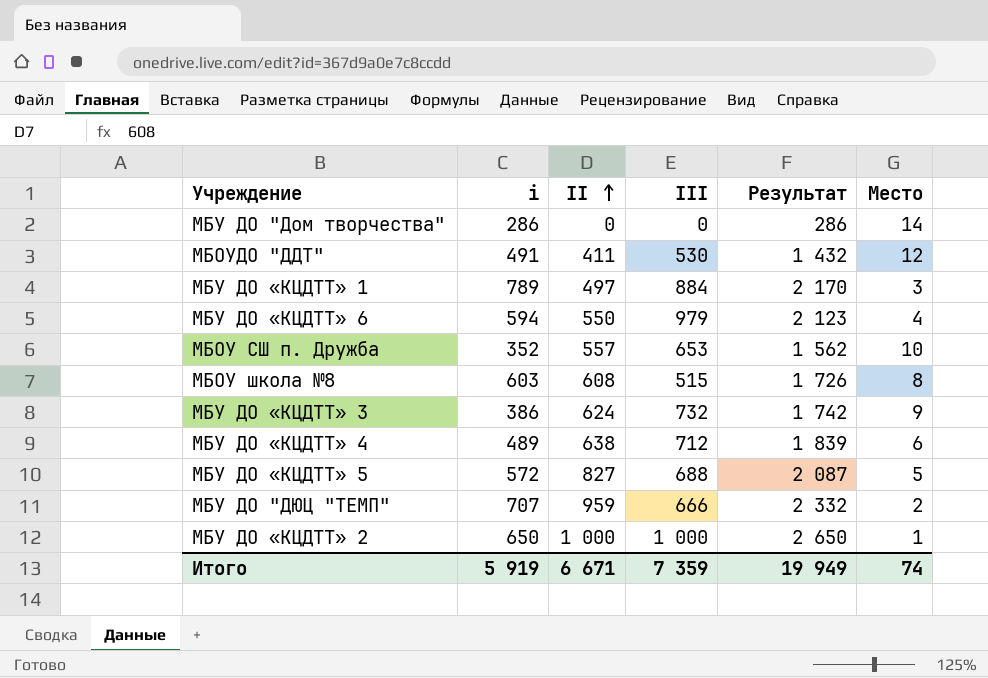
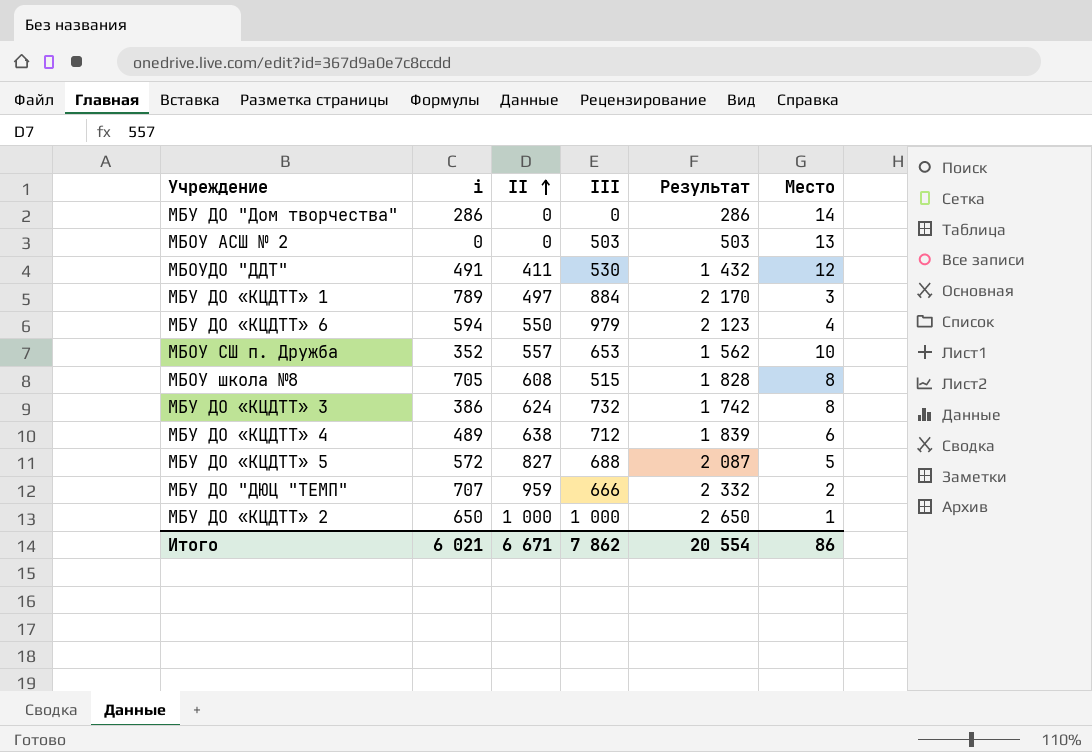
row МБОУ АСШ № 2: none -> 0 | 0 | 503 | 503 | 13
МБОУ школа №8 | i: 603 -> 705
МБОУ школа №8 | Результат: 1 726 -> 1 828
МБУ ДО «КЦДТТ» 3 | Место: 9 -> 8
Итого | i: 5 919 -> 6 021
Итого | III: 7 359 -> 7 862
Итого | Результат: 19 949 -> 20 554
Итого | Место: 74 -> 86

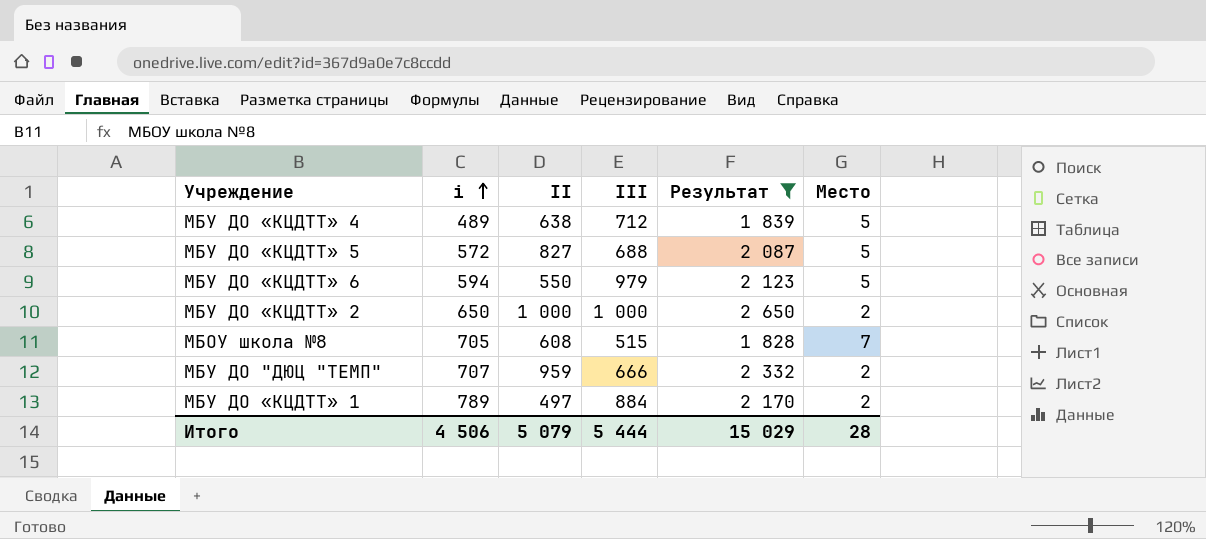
filter: none -> Результат >= 1 828
row order: II ascending -> i ascending
МБУ ДО «КЦДТТ» 4 | Место: 6 -> 5
МБУ ДО «КЦДТТ» 6 | Место: 4 -> 5
МБУ ДО «КЦДТТ» 2 | Место: 1 -> 2
МБОУ школа №8 | Место: 8 -> 7
МБУ ДО «КЦДТТ» 1 | Место: 3 -> 2
Итого | i: 6 021 -> 4 506
Итого | II: 6 671 -> 5 079
Итого | III: 7 862 -> 5 444
Итого | Результат: 20 554 -> 15 029
Итого | Место: 86 -> 28

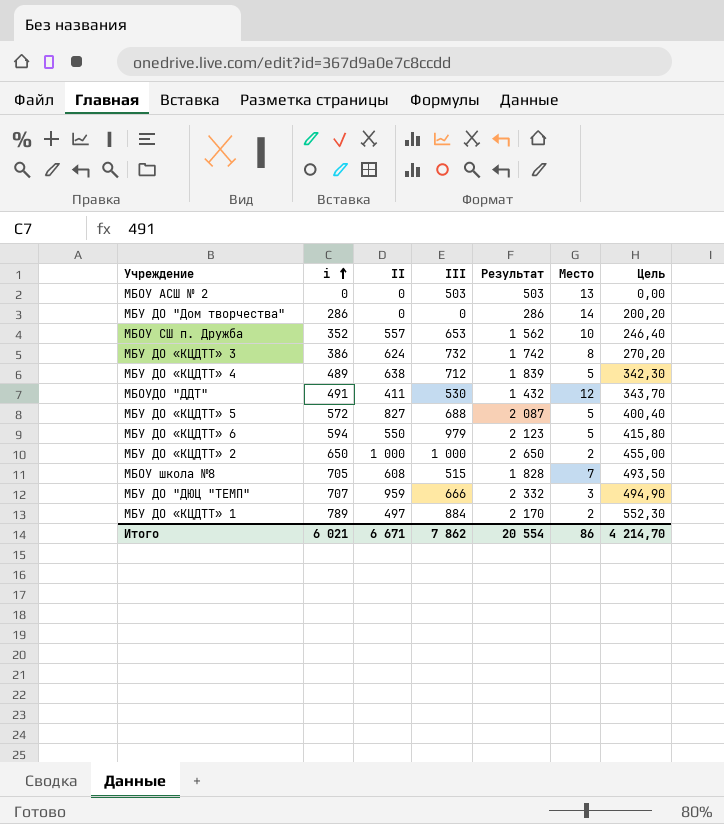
filter: Результат >= 1 828 -> none
column Цель | formula: none -> [i] * 0,7
МБУ ДО "ДЮЦ "ТЕМП" | Место: 2 -> 3
Итого | i: 4 506 -> 6 021
Итого | II: 5 079 -> 6 671
Итого | III: 5 444 -> 7 862
Итого | Результат: 15 029 -> 20 554
Итого | Место: 28 -> 86

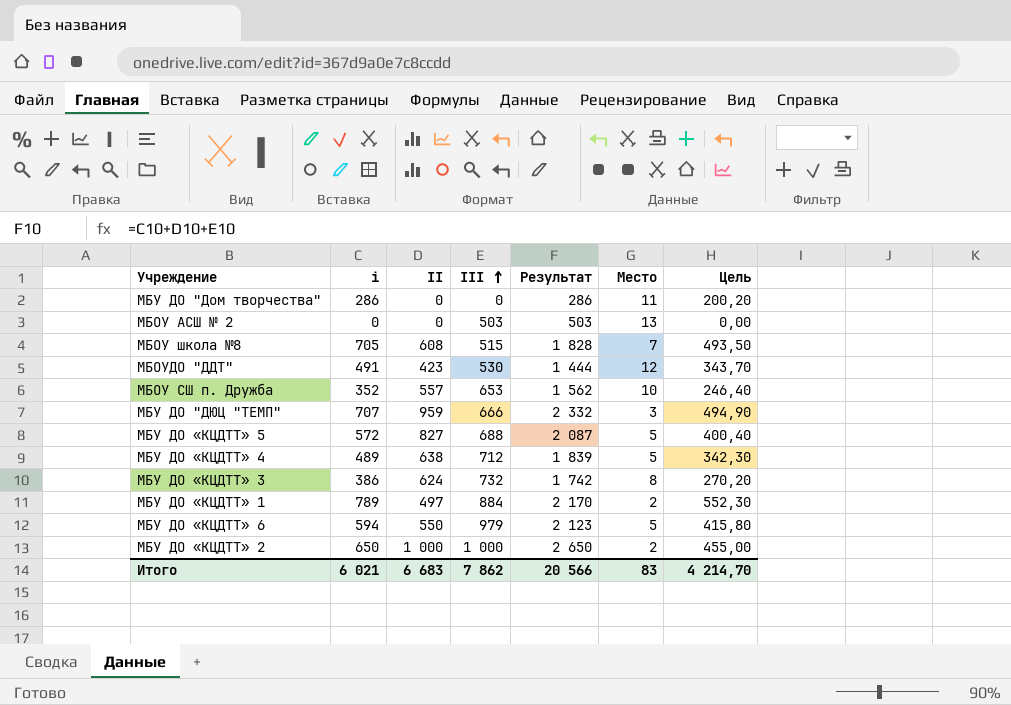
row order: i ascending -> III ascending
МБУ ДО "Дом творчества" | Место: 14 -> 11
МБОУДО "ДДТ" | II: 411 -> 423
МБОУДО "ДДТ" | Результат: 1 432 -> 1 444
Итого | II: 6 671 -> 6 683
Итого | Результат: 20 554 -> 20 566
Итого | Место: 86 -> 83

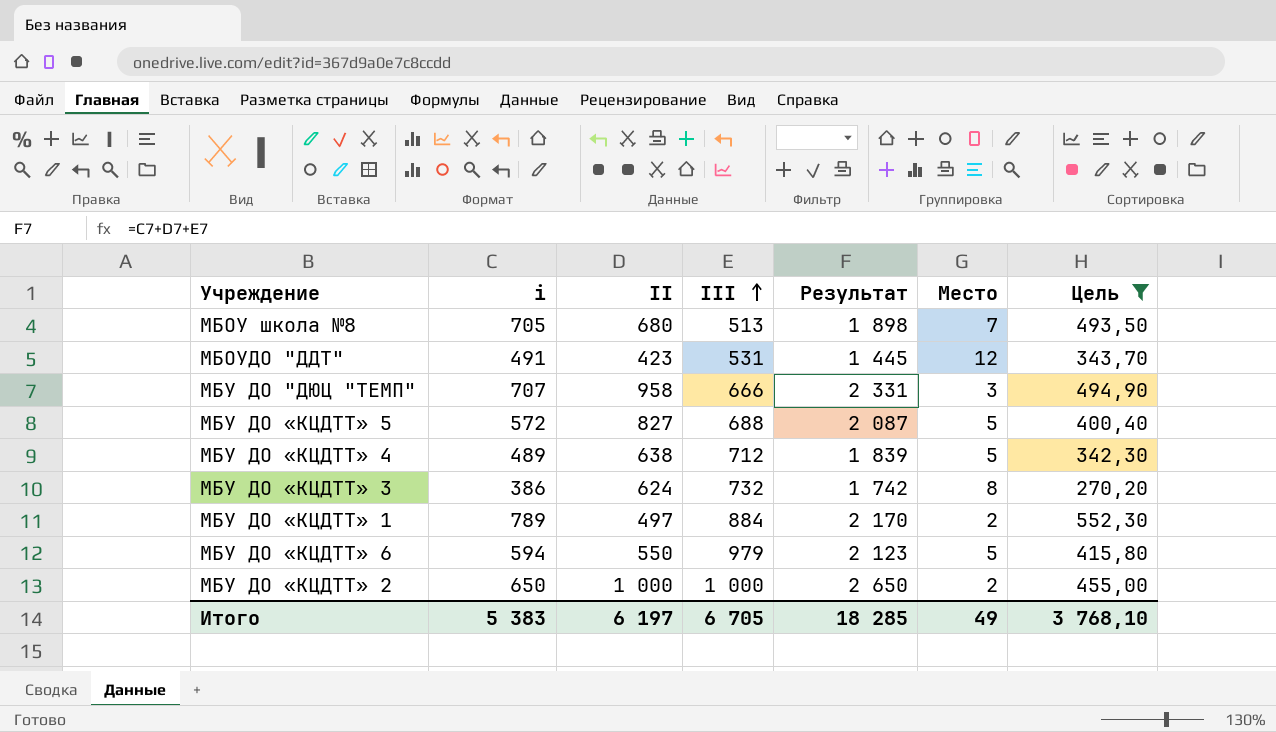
filter: none -> Цель >= 270,20
МБОУ школа №8 | II: 608 -> 680
МБОУ школа №8 | III: 515 -> 513
МБОУ школа №8 | Результат: 1 828 -> 1 898
МБОУДО "ДДТ" | III: 530 -> 531
МБОУДО "ДДТ" | Результат: 1 444 -> 1 445
МБУ ДО "ДЮЦ "ТЕМП" | II: 959 -> 958
МБУ ДО "ДЮЦ "ТЕМП" | Результат: 2 332 -> 2 331
Итого | i: 6 021 -> 5 383
Итого | II: 6 683 -> 6 197
Итого | III: 7 862 -> 6 705
Итого | Результат: 20 566 -> 18 285
Итого | Место: 83 -> 49
Итого | Цель: 4 214,70 -> 3 768,10

